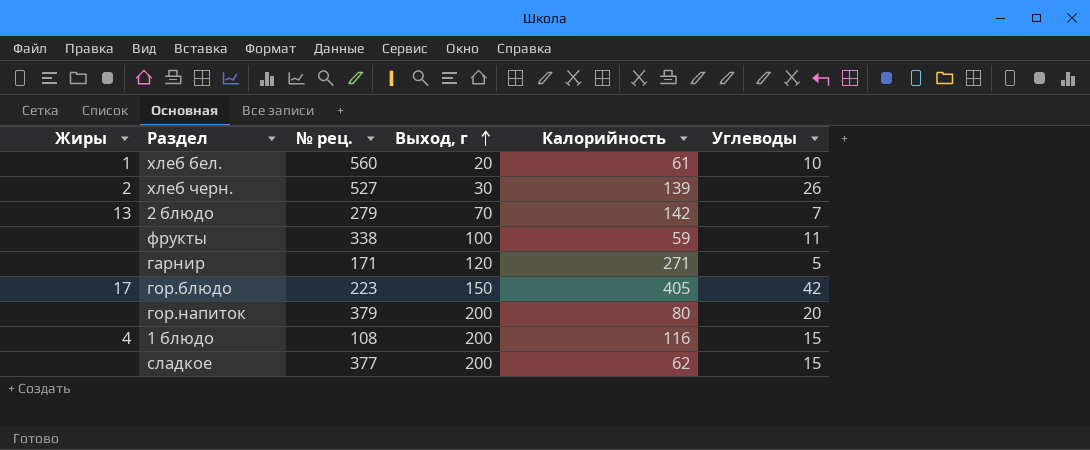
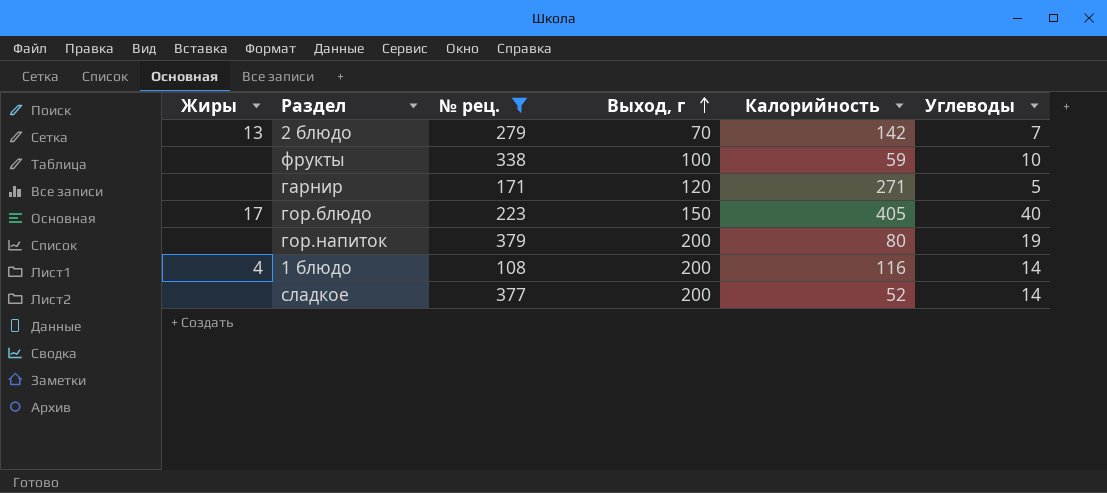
filter: none -> № рец. <= 379
фрукты | Углеводы: 11 -> 10
гор.блюдо | Углеводы: 42 -> 40
гор.напиток | Углеводы: 20 -> 19
1 блюдо | Углеводы: 15 -> 14
сладкое | Калорийность: 62 -> 52
сладкое | Углеводы: 15 -> 14

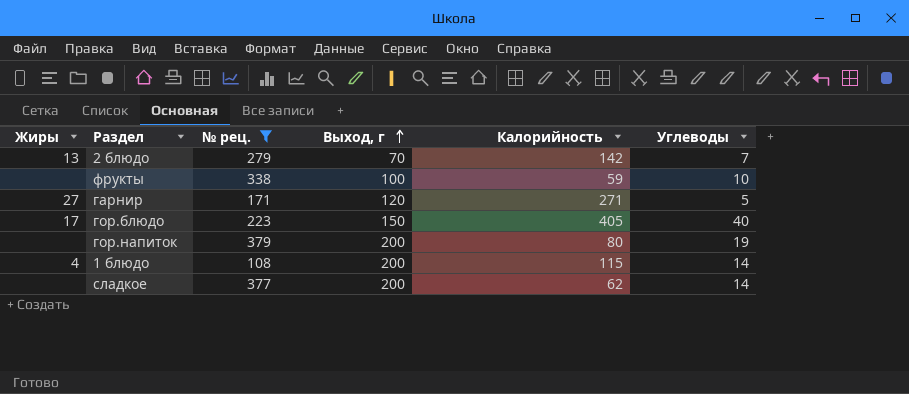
гарнир | Жиры: none -> 27
1 блюдо | Калорийность: 116 -> 115
сладкое | Калорийность: 52 -> 62

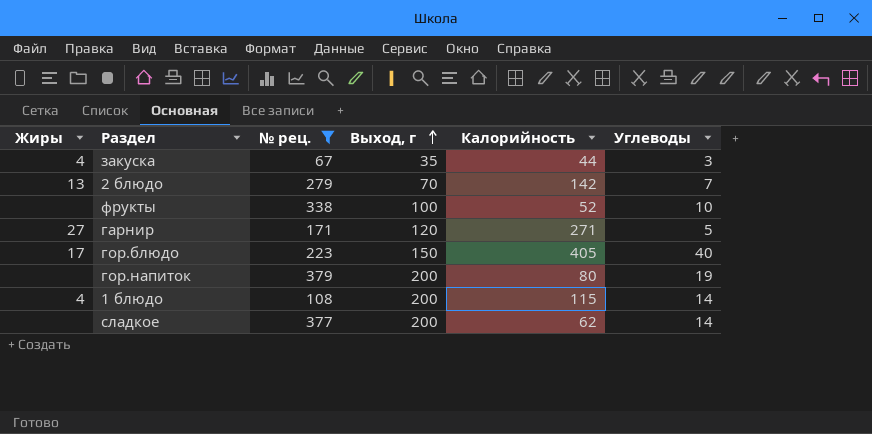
row закуска: none -> 4 | 67 | 35 | 44 | 3
фрукты | Калорийность: 59 -> 52

